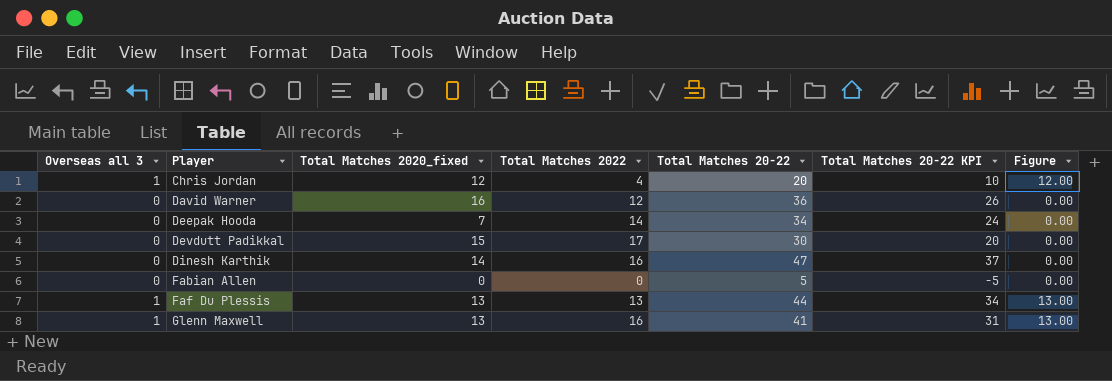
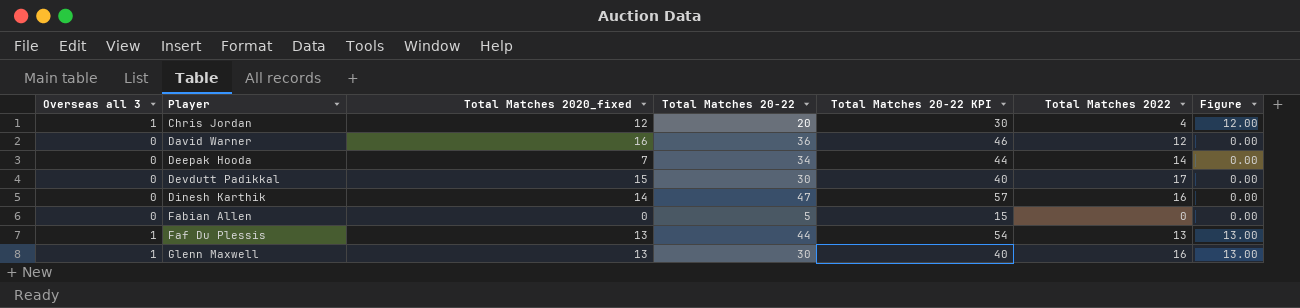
column Total Matches 20-22 KPI | formula: [Total Matches 20-22] - 10 -> [Total Matches 20-22] + 10
column Total Matches 2022 | position: 4 -> 6
Glenn Maxwell | Total Matches 20-22: 41 -> 30

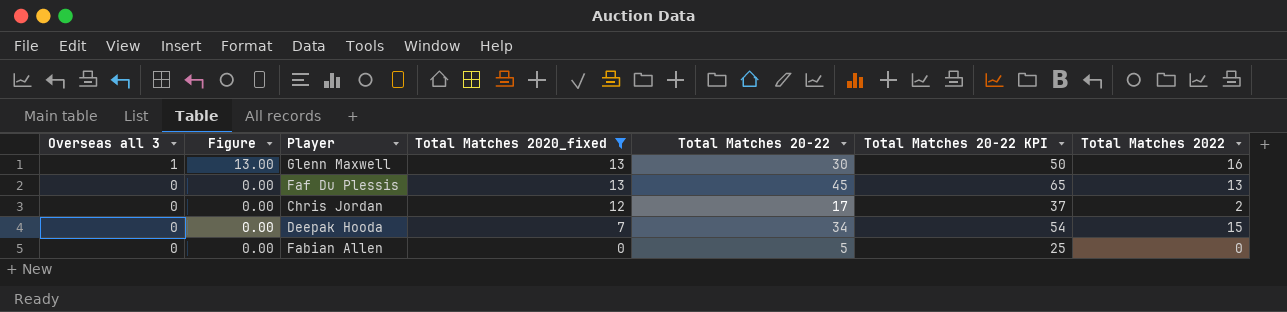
filter: none -> Total Matches 2020_fixed <= 13
row order: Player ascending -> Overseas all 3 descending
column Figure | position: 7 -> 2
column Total Matches 20-22 KPI | formula: [Total Matches 20-22] + 10 -> [Total Matches 20-22] + 20
Faf Du Plessis | Overseas all 3: 1 -> 0
Faf Du Plessis | Figure: 13.00 -> 0.00
Faf Du Plessis | Total Matches 20-22: 44 -> 45
Chris Jordan | Overseas all 3: 1 -> 0
Chris Jordan | Figure: 12.00 -> 0.00
Chris Jordan | Total Matches 20-22: 20 -> 17
Chris Jordan | Total Matches 2022: 4 -> 2
Deepak Hooda | Total Matches 2022: 14 -> 15

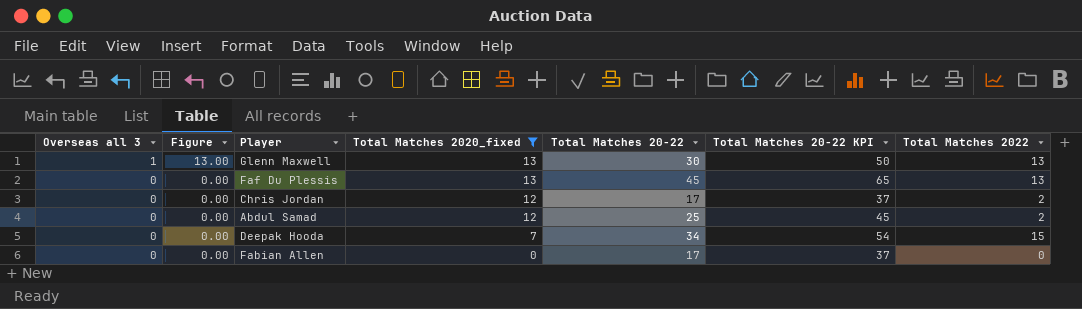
Glenn Maxwell | Total Matches 2022: 16 -> 13
row Abdul Samad: none -> 0 | 0.00 | 12 | 25 | 45 | 2
Fabian Allen | Total Matches 20-22: 5 -> 17
Fabian Allen | Total Matches 20-22 KPI: 25 -> 37

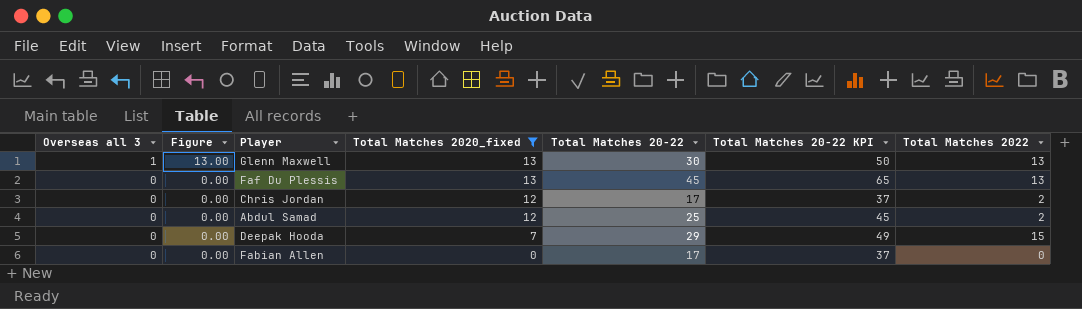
Deepak Hooda | Total Matches 20-22: 34 -> 29
Deepak Hooda | Total Matches 20-22 KPI: 54 -> 49

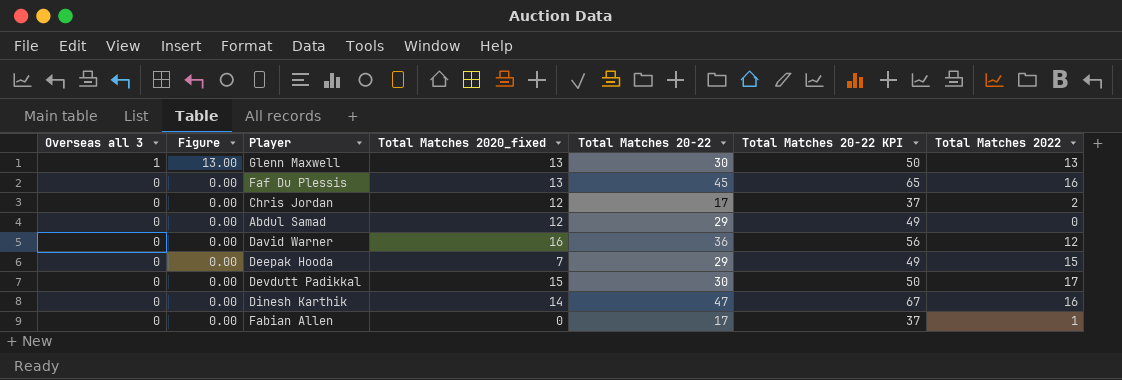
filter: Total Matches 2020_fixed <= 13 -> none
Faf Du Plessis | Total Matches 2022: 13 -> 16
Abdul Samad | Total Matches 20-22: 25 -> 29
Abdul Samad | Total Matches 20-22 KPI: 45 -> 49
Abdul Samad | Total Matches 2022: 2 -> 0
Fabian Allen | Total Matches 2022: 0 -> 1

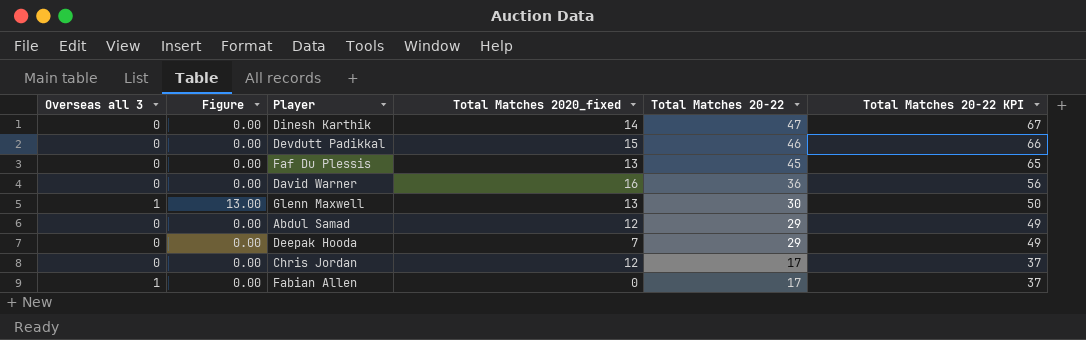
row order: Overseas all 3 descending -> Total Matches 20-22 descending
column Total Matches 2022 | position: 7 -> none
Devdutt Padikkal | Total Matches 20-22: 30 -> 46
Devdutt Padikkal | Total Matches 20-22 KPI: 50 -> 66
Fabian Allen | Overseas all 3: 0 -> 1

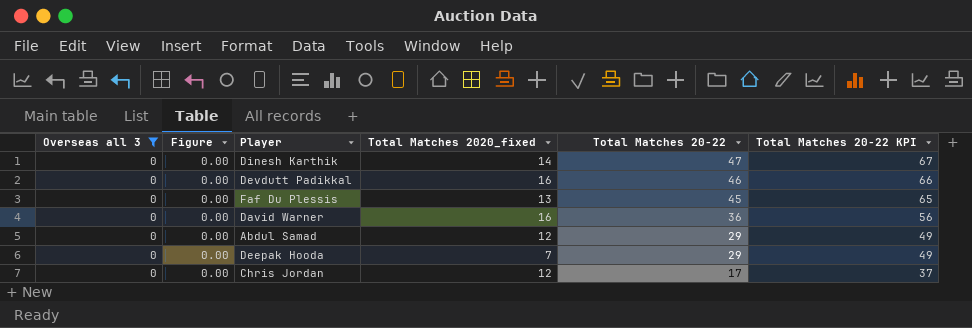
filter: none -> Overseas all 3 = 0
Devdutt Padikkal | Total Matches 2020_fixed: 15 -> 16

